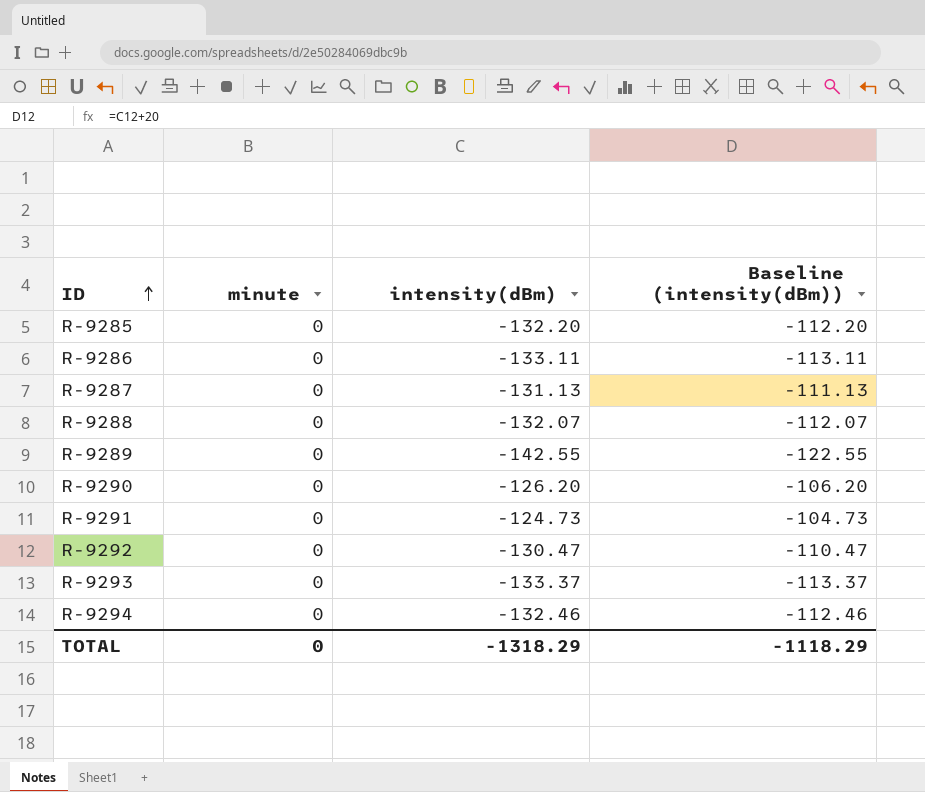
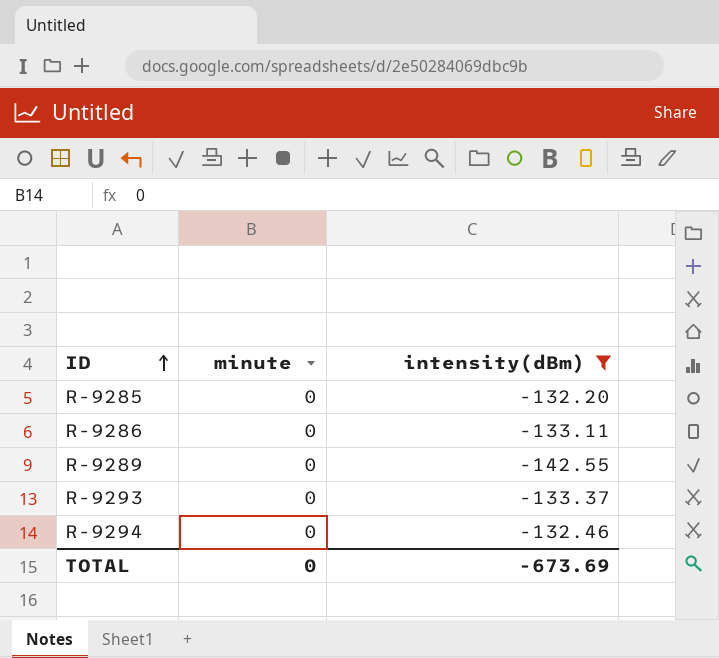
filter: none -> intensity(dBm) <= -132.20
column Baseline (intensity(dBm)) | formula: [intensity(dBm)] + 20 -> none
TOTAL | intensity(dBm): -1318.29 -> -673.69

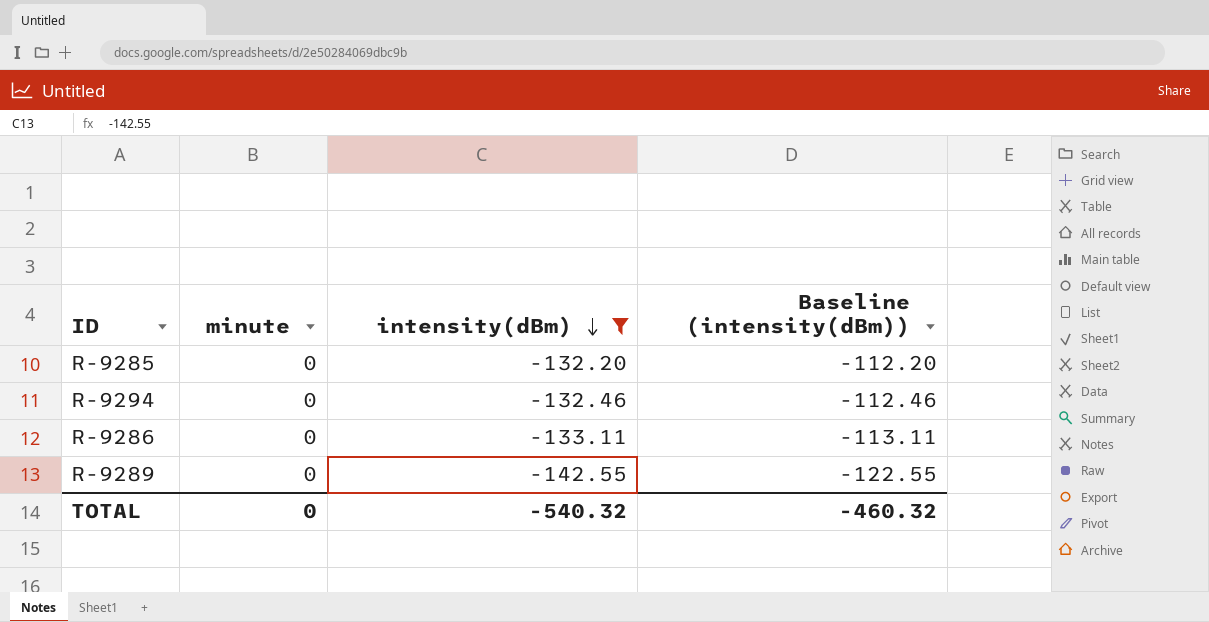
row order: ID ascending -> intensity(dBm) descending
column Baseline (intensity(dBm)) | formula: none -> [intensity(dBm)] + 20
row R-9293: 0 | -133.37 -> none
TOTAL | intensity(dBm): -673.69 -> -540.32

